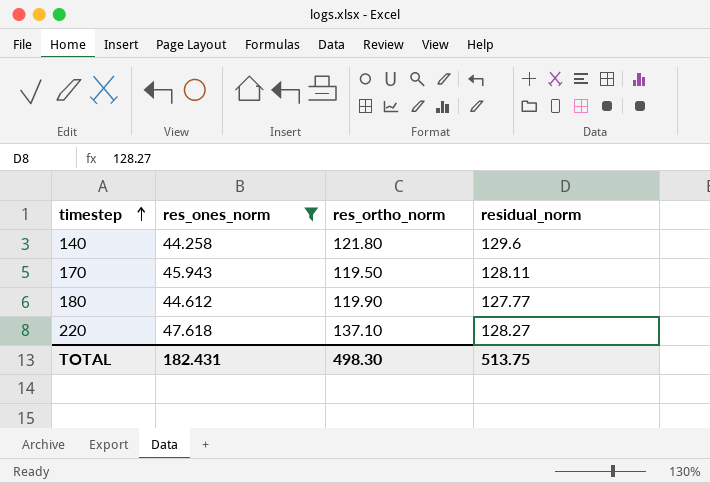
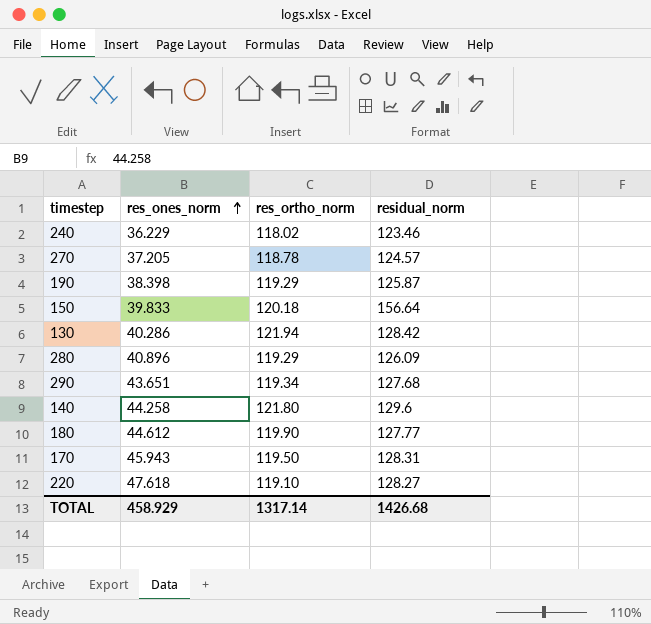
filter: res_ones_norm >= 44.258 -> none
row order: timestep ascending -> res_ones_norm ascending
170 | residual_norm: 128.11 -> 128.31
220 | res_ortho_norm: 137.10 -> 119.10
TOTAL | res_ones_norm: 182.431 -> 458.929
TOTAL | res_ortho_norm: 498.30 -> 1317.14
TOTAL | residual_norm: 513.75 -> 1426.68

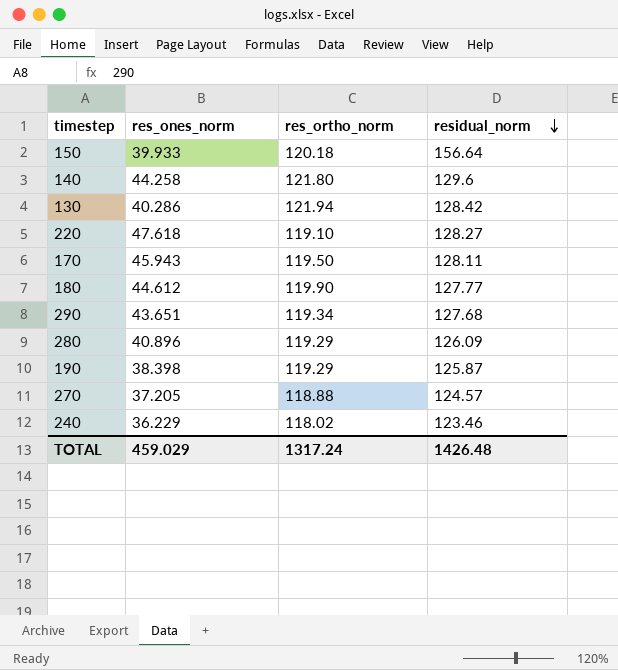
row order: res_ones_norm ascending -> residual_norm descending
150 | res_ones_norm: 39.833 -> 39.933
170 | residual_norm: 128.31 -> 128.11
270 | res_ortho_norm: 118.78 -> 118.88
TOTAL | res_ones_norm: 458.929 -> 459.029
TOTAL | res_ortho_norm: 1317.14 -> 1317.24
TOTAL | residual_norm: 1426.68 -> 1426.48

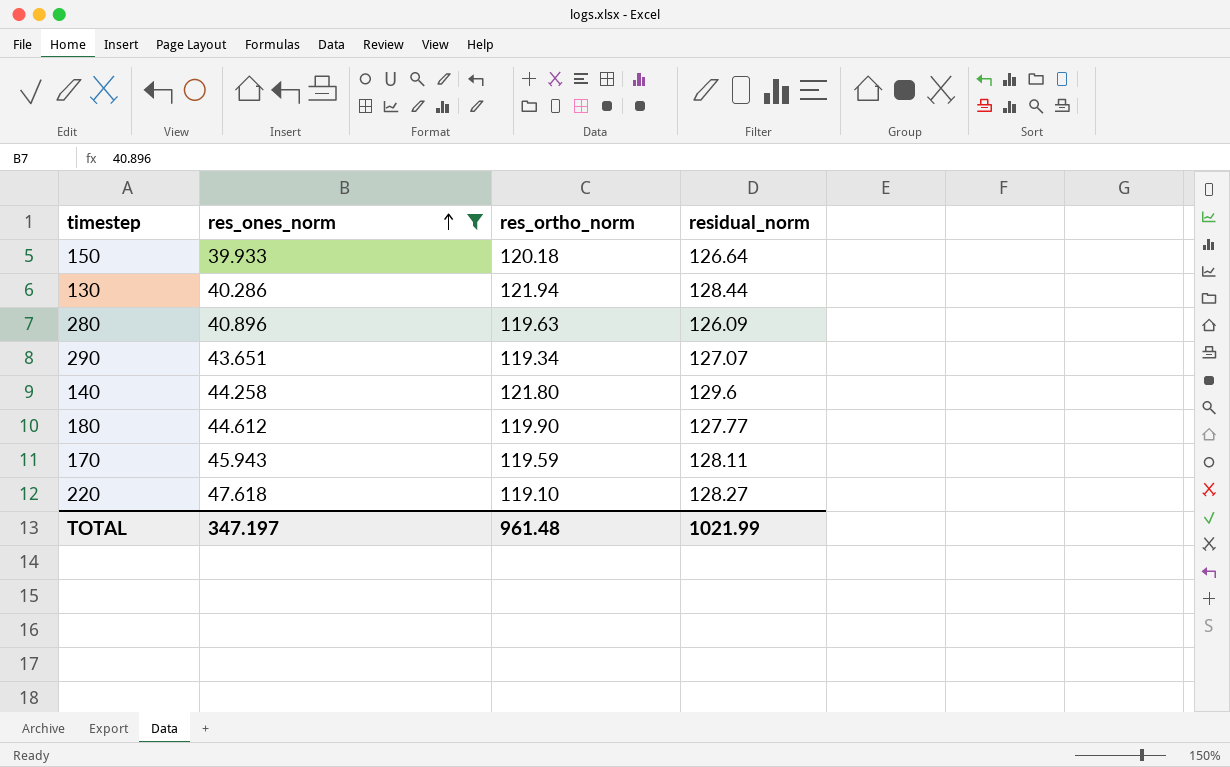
filter: none -> res_ones_norm >= 39.933
row order: residual_norm descending -> res_ones_norm ascending
150 | residual_norm: 156.64 -> 126.64
130 | residual_norm: 128.42 -> 128.44
280 | res_ortho_norm: 119.29 -> 119.63
290 | residual_norm: 127.68 -> 127.07
170 | res_ortho_norm: 119.50 -> 119.59
TOTAL | res_ones_norm: 459.029 -> 347.197
TOTAL | res_ortho_norm: 1317.24 -> 961.48
TOTAL | residual_norm: 1426.48 -> 1021.99

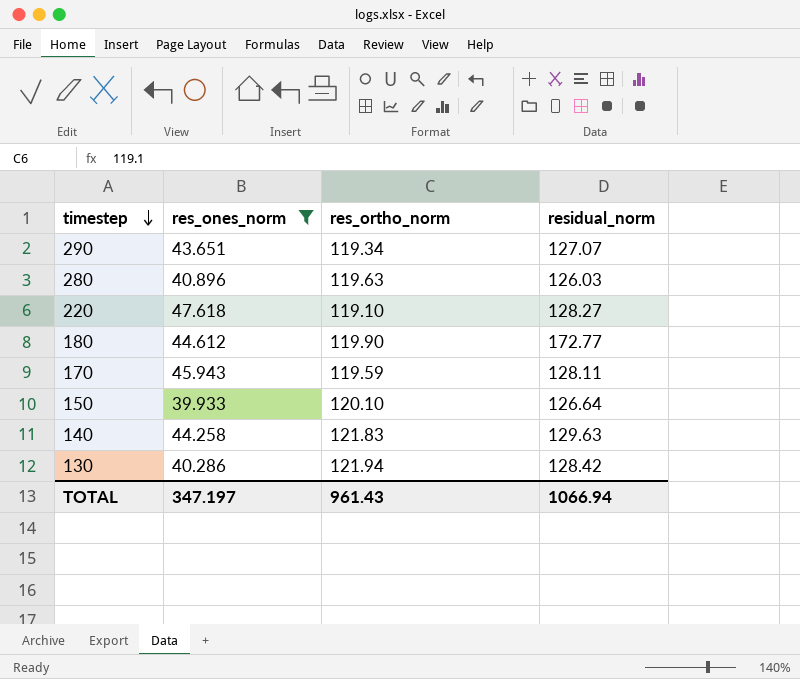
row order: res_ones_norm ascending -> timestep descending
280 | residual_norm: 126.09 -> 126.03
180 | residual_norm: 127.77 -> 172.77
150 | res_ortho_norm: 120.18 -> 120.10
140 | res_ortho_norm: 121.80 -> 121.83
140 | residual_norm: 129.6 -> 129.63
130 | residual_norm: 128.44 -> 128.42
TOTAL | res_ortho_norm: 961.48 -> 961.43
TOTAL | residual_norm: 1021.99 -> 1066.94

